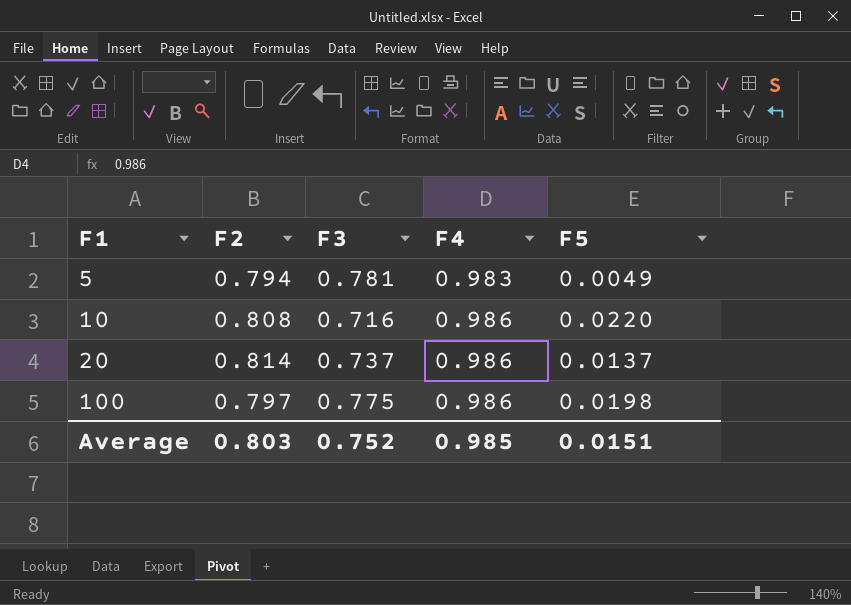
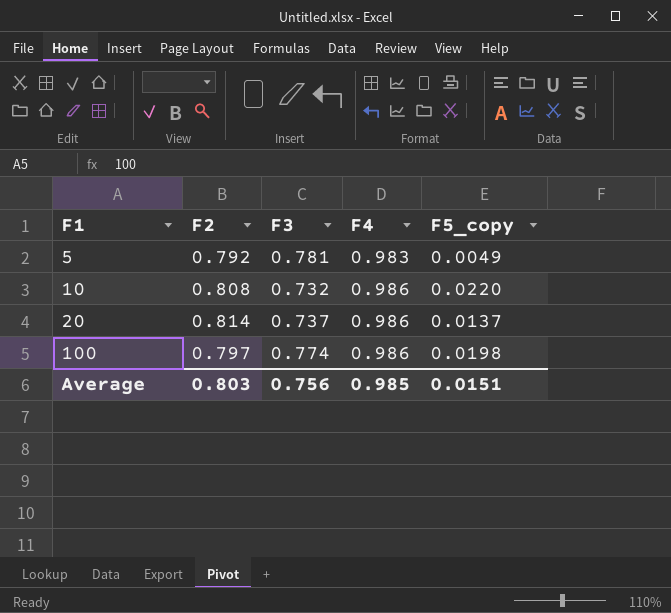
column name: F5 -> F5_copy
5 | F2: 0.794 -> 0.792
10 | F3: 0.716 -> 0.732
100 | F3: 0.775 -> 0.774
Average | F3: 0.752 -> 0.756

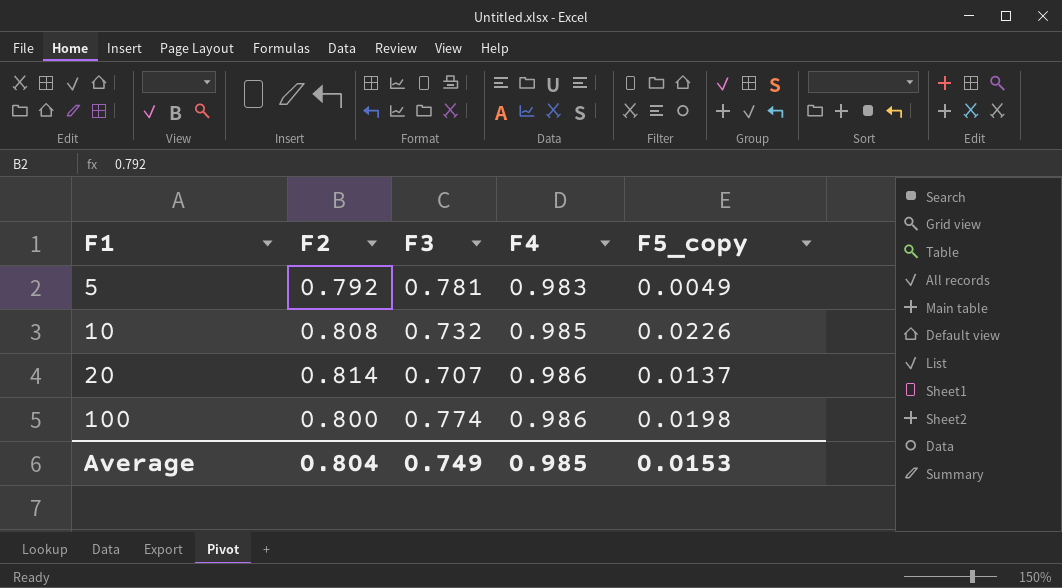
10 | F4: 0.986 -> 0.985
10 | F5_copy: 0.0220 -> 0.0226
20 | F3: 0.737 -> 0.707
100 | F2: 0.797 -> 0.800
Average | F2: 0.803 -> 0.804
Average | F3: 0.756 -> 0.749
Average | F5_copy: 0.0151 -> 0.0153

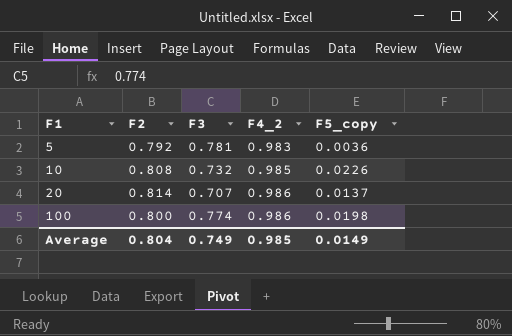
column name: F4 -> F4_2
5 | F5_copy: 0.0049 -> 0.0036
Average | F5_copy: 0.0153 -> 0.0149

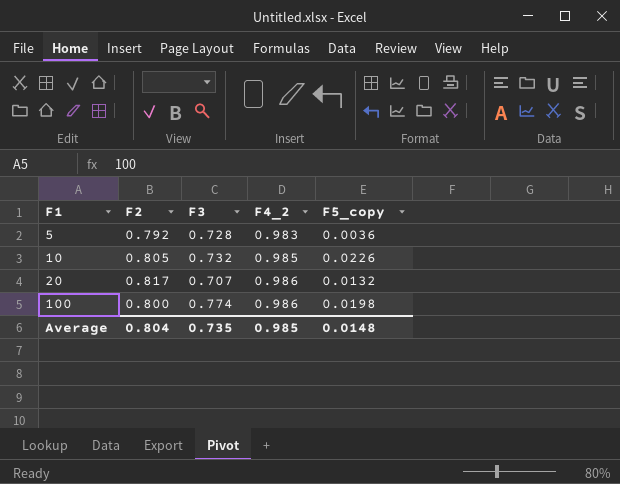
5 | F3: 0.781 -> 0.728
10 | F2: 0.808 -> 0.805
20 | F2: 0.814 -> 0.817
20 | F5_copy: 0.0137 -> 0.0132
Average | F3: 0.749 -> 0.735
Average | F5_copy: 0.0149 -> 0.0148

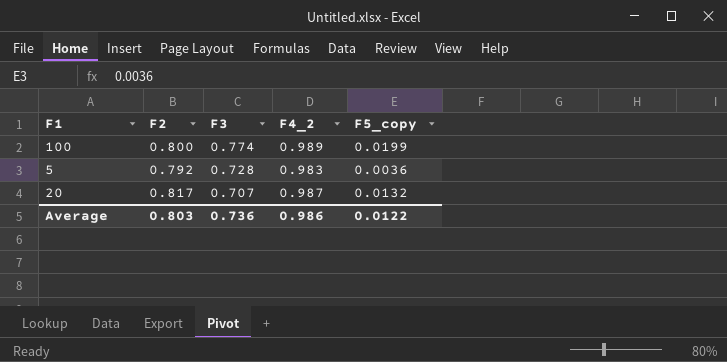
row order: F1 ascending -> F3 descending
row 10: 0.805 | 0.732 | 0.985 | 0.0226 -> none
100 | F4_2: 0.986 -> 0.989
100 | F5_copy: 0.0198 -> 0.0199
20 | F4_2: 0.986 -> 0.987
Average | F2: 0.804 -> 0.803
Average | F3: 0.735 -> 0.736
Average | F4_2: 0.985 -> 0.986
Average | F5_copy: 0.0148 -> 0.0122

